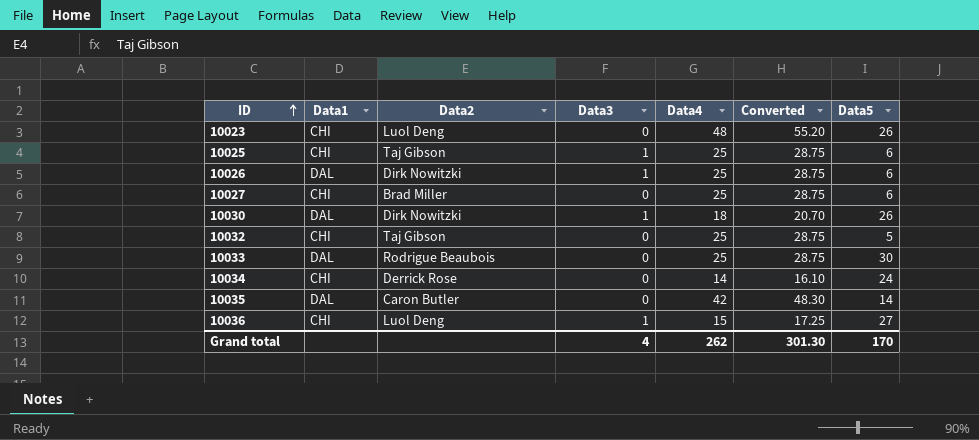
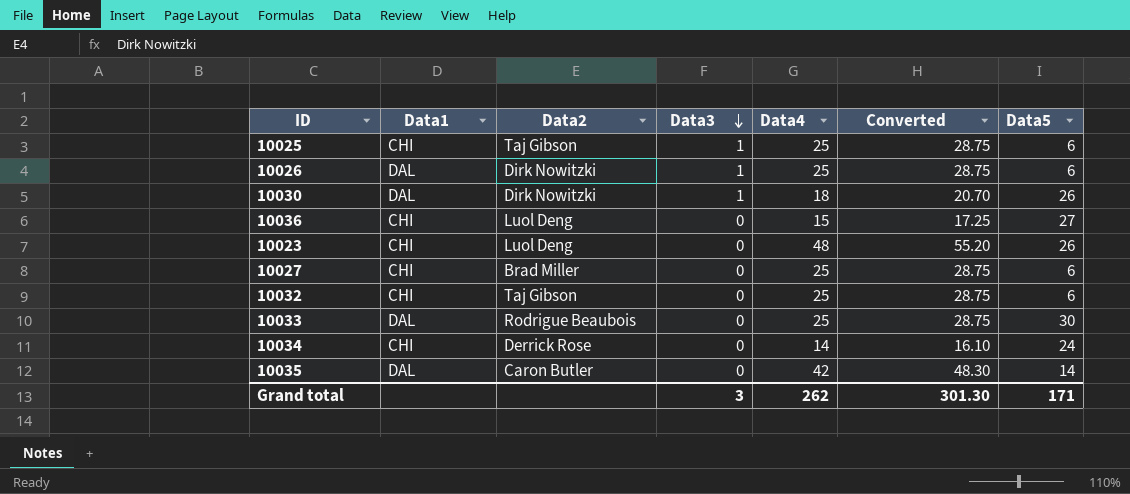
row order: ID ascending -> Data3 descending
10036 | Data3: 1 -> 0
10032 | Data5: 5 -> 6
Grand total | Data3: 4 -> 3
Grand total | Data5: 170 -> 171

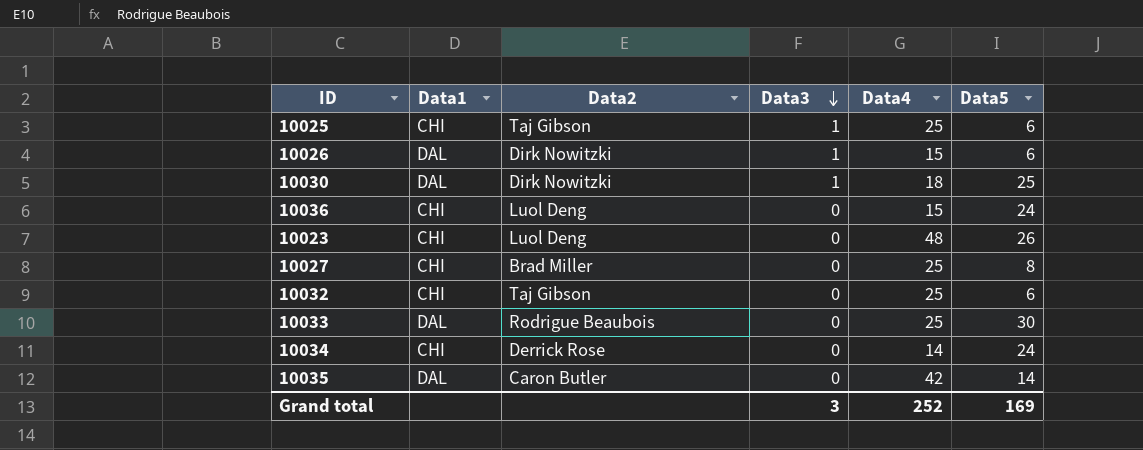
column Converted | formula: [Data4] * 1.15 -> none
10026 | Data4: 25 -> 15
10030 | Data5: 26 -> 25
10036 | Data5: 27 -> 24
10027 | Data5: 6 -> 8
Grand total | Data4: 262 -> 252
Grand total | Data5: 171 -> 169

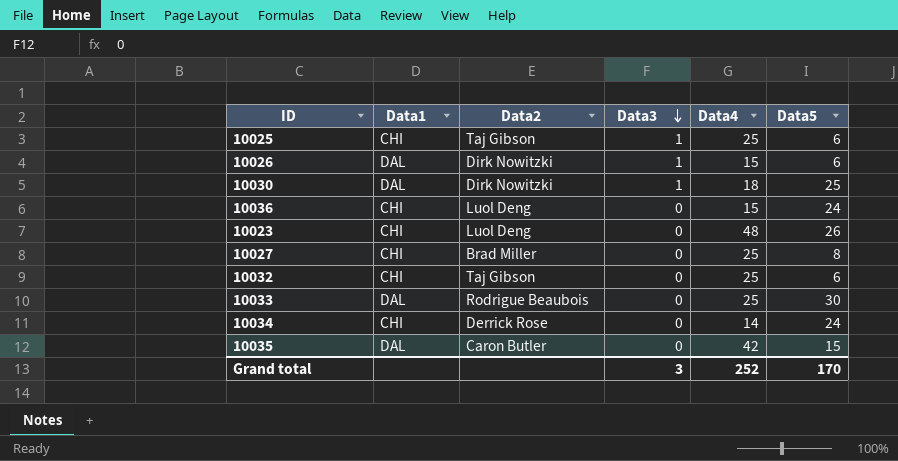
10035 | Data5: 14 -> 15
Grand total | Data5: 169 -> 170

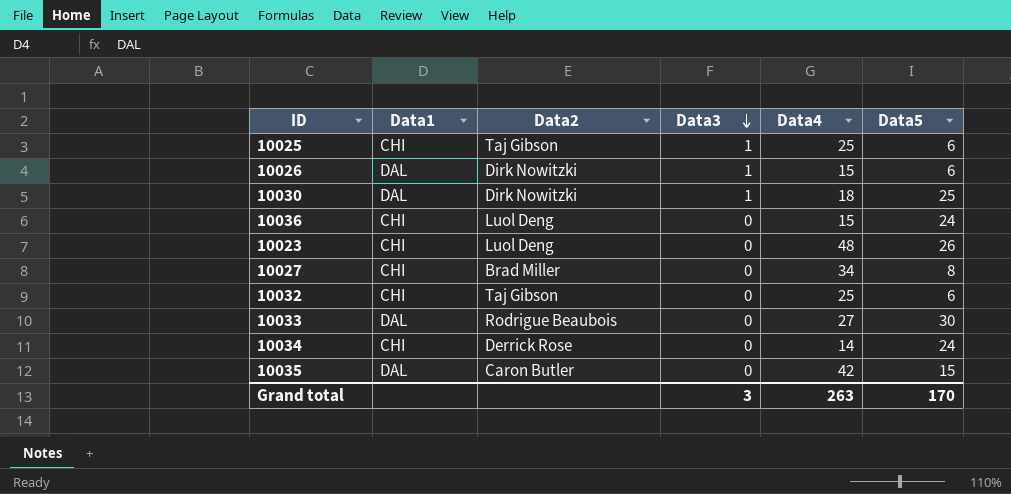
10027 | Data4: 25 -> 34
10033 | Data4: 25 -> 27
Grand total | Data4: 252 -> 263

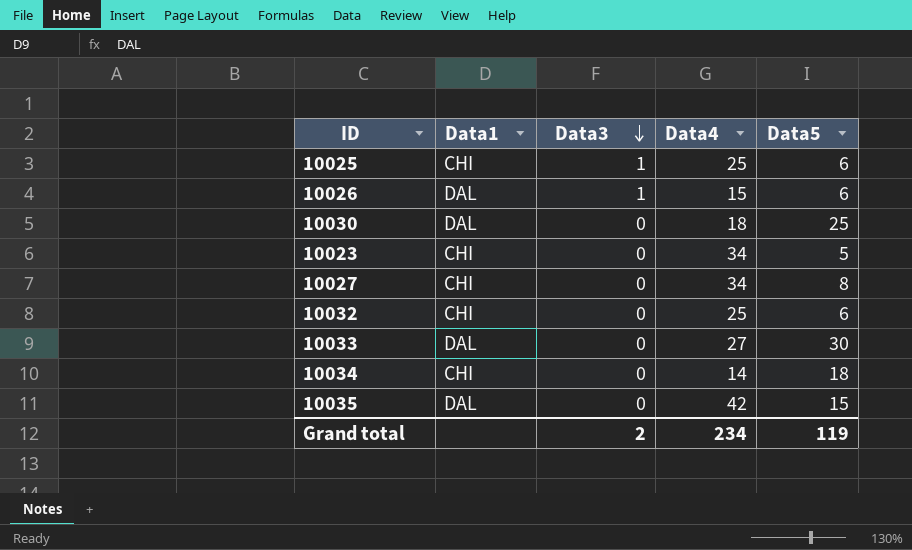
column Data2 | position: 3 -> none
row 10036: CHI | Luol Deng | 0 | 15 | 24 -> none
10030 | Data3: 1 -> 0
10023 | Data4: 48 -> 34
10023 | Data5: 26 -> 5
10034 | Data5: 24 -> 18
Grand total | Data3: 3 -> 2
Grand total | Data4: 263 -> 234
Grand total | Data5: 170 -> 119

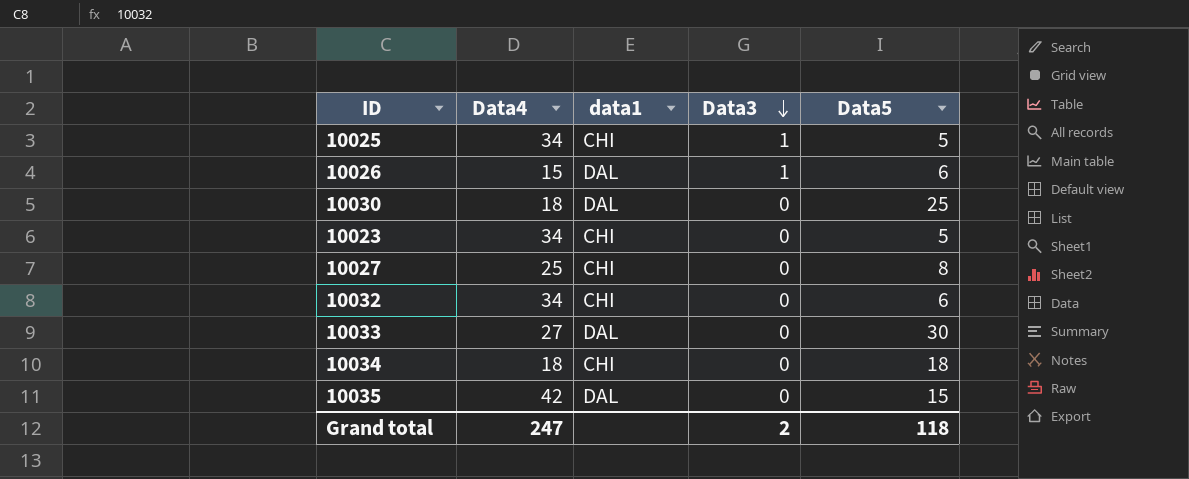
column Data4 | position: 4 -> 2
column name: Data1 -> data1
10025 | Data4: 25 -> 34
10025 | Data5: 6 -> 5
10027 | Data4: 34 -> 25
10032 | Data4: 25 -> 34
10034 | Data4: 14 -> 18
Grand total | Data4: 234 -> 247
Grand total | Data5: 119 -> 118

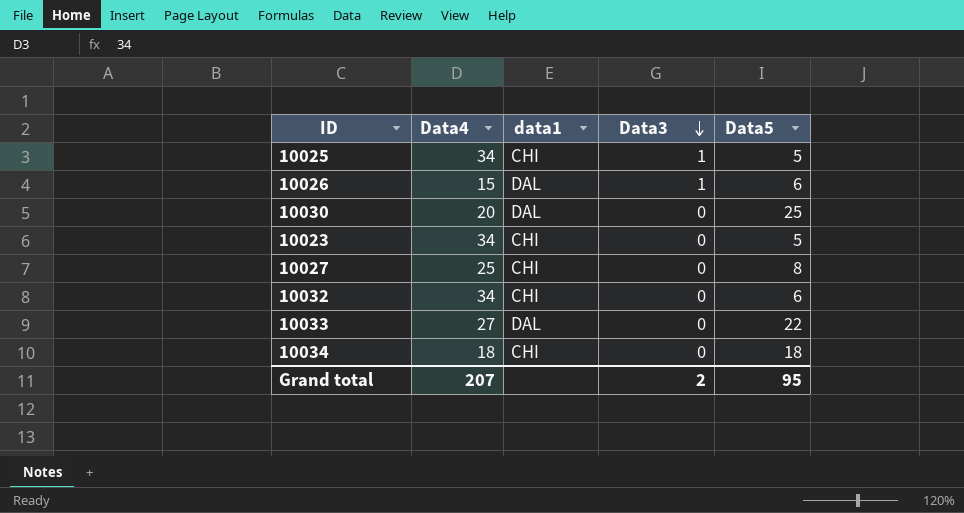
row 10035: 42 | DAL | 0 | 15 -> none
10030 | Data4: 18 -> 20
10033 | Data5: 30 -> 22
Grand total | Data4: 247 -> 207
Grand total | Data5: 118 -> 95

